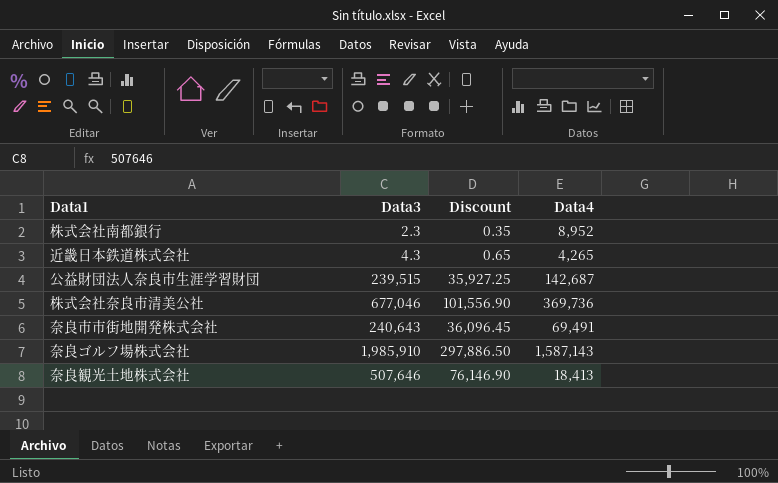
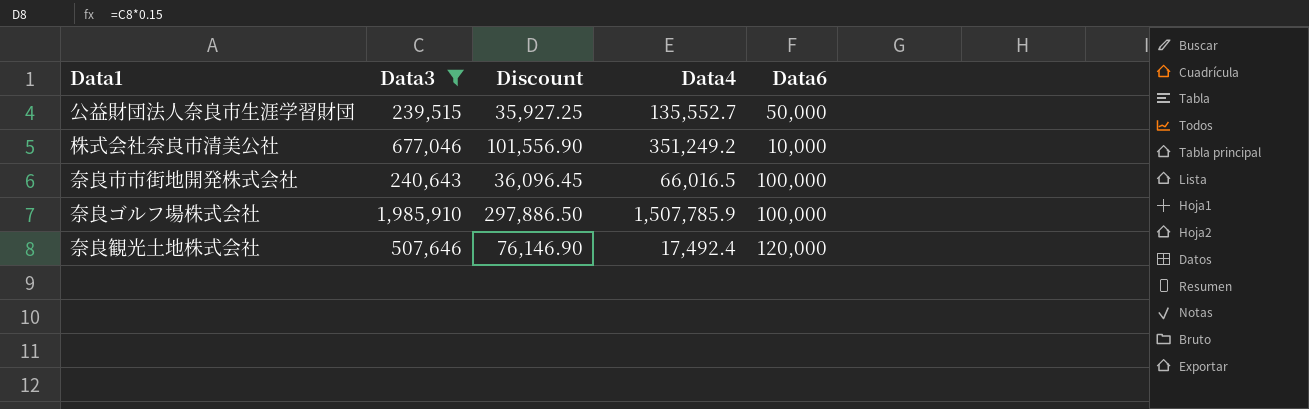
filter: none -> Data3 >= 239,515
column Data6 | position: none -> 5
公益財団法人奈良市生涯学習財団 | Data4: 142,687 -> 135,552.7
株式会社奈良市清美公社 | Data4: 369,736 -> 351,249.2
奈良市市街地開発株式会社 | Data4: 69,491 -> 66,016.5
奈良ゴルフ場株式会社 | Data4: 1,587,143 -> 1,507,785.9
奈良観光土地株式会社 | Data4: 18,413 -> 17,492.4

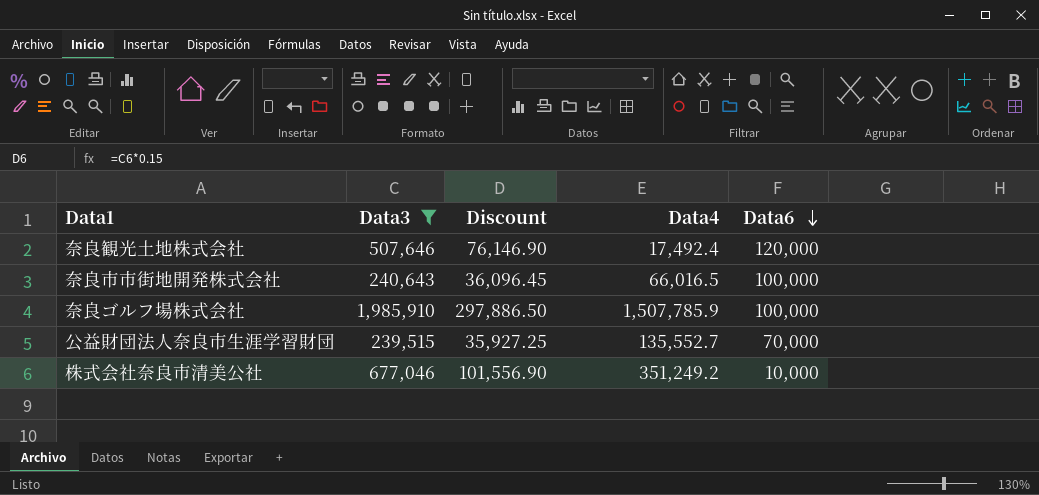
row order: none -> Data6 descending
公益財団法人奈良市生涯学習財団 | Data6: 50,000 -> 70,000

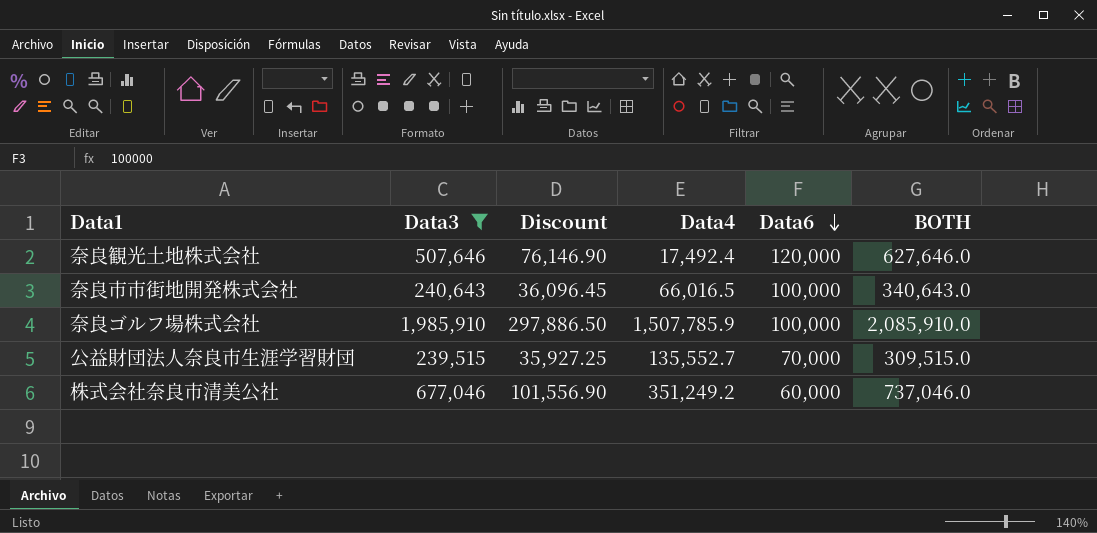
column BOTH | formula: none -> [Data3] + [Data6]
株式会社奈良市清美公社 | Data6: 10,000 -> 60,000

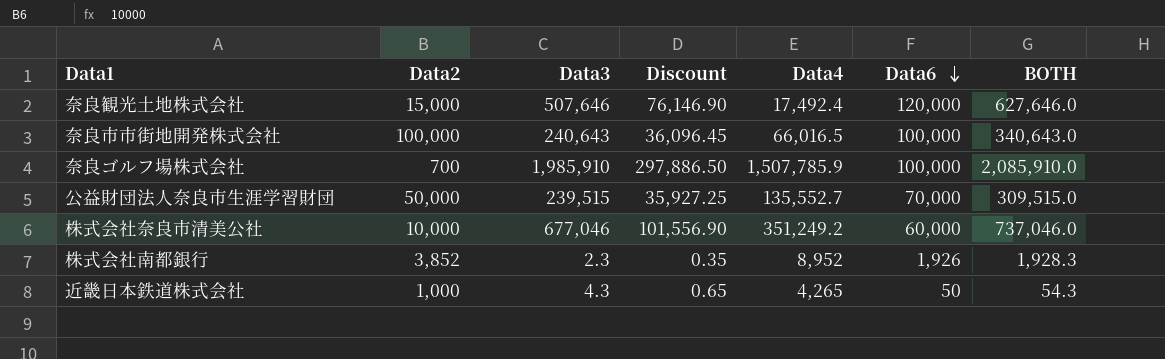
filter: Data3 >= 239,515 -> none
column Data2 | position: none -> 2

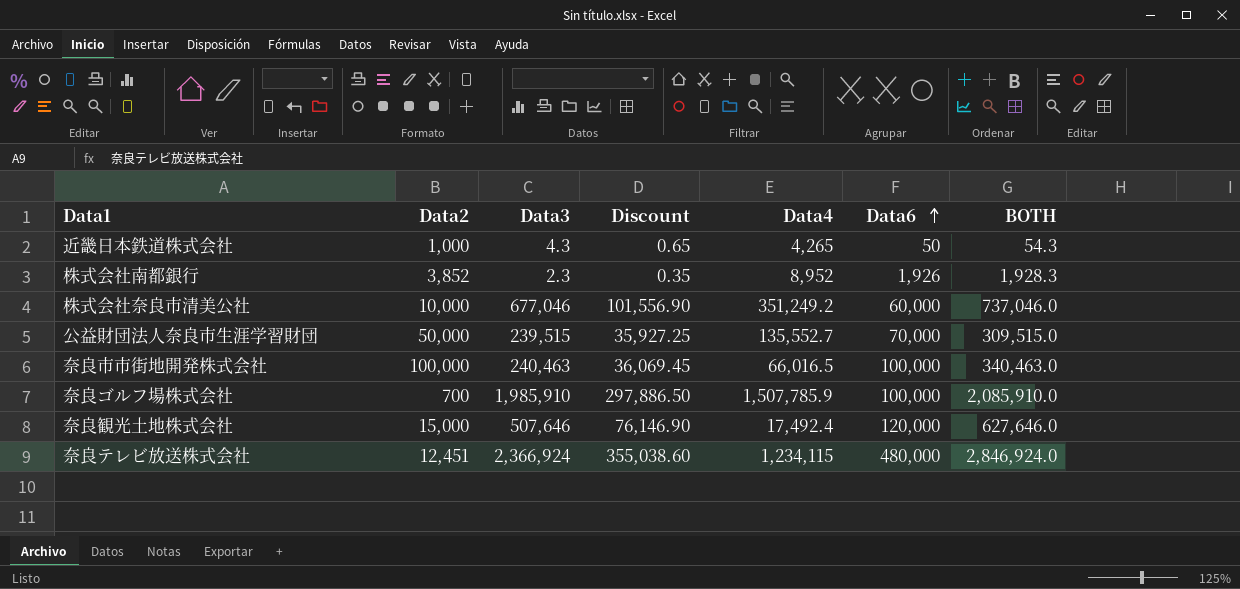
row order: Data6 descending -> Data6 ascending
奈良市市街地開発株式会社 | Data3: 240,643 -> 240,463
奈良市市街地開発株式会社 | Discount: 36,096.45 -> 36,069.45
奈良市市街地開発株式会社 | BOTH: 340,643.0 -> 340,463.0
row 奈良テレビ放送株式会社: none -> 12,451 | 2,366,924 | 355,038.60 | 1,234,115 | 480,000 | 2,846,924.0

